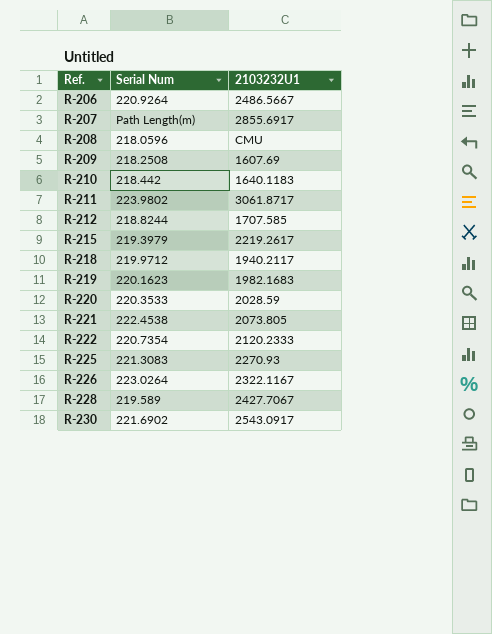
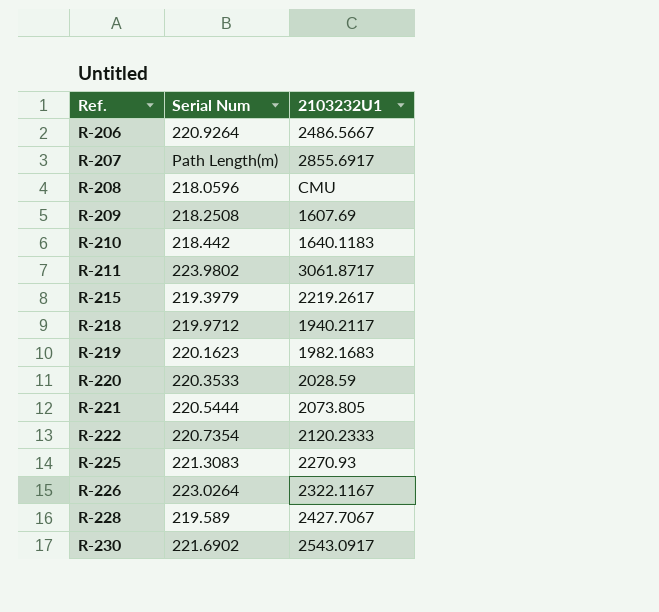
row R-212: 218.8244 | 1707.585 -> none
R-221 | Serial Num: 222.4538 -> 220.5444

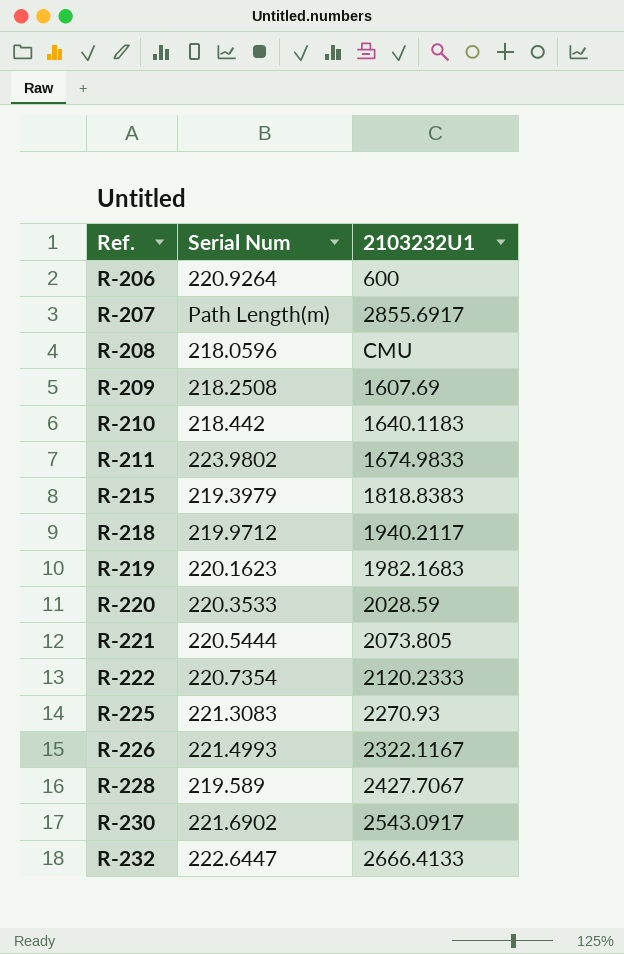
R-206 | 2103232U1: 2486.5667 -> 600
R-211 | 2103232U1: 3061.8717 -> 1674.9833
R-215 | 2103232U1: 2219.2617 -> 1818.8383
R-226 | Serial Num: 223.0264 -> 221.4993
row R-232: none -> 222.6447 | 2666.4133

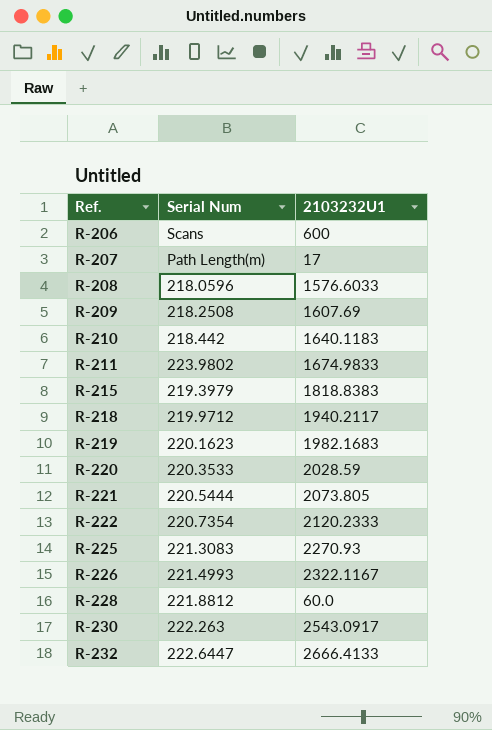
R-206 | Serial Num: 220.9264 -> Scans
R-207 | 2103232U1: 2855.6917 -> 17
R-208 | 2103232U1: CMU -> 1576.6033
R-228 | Serial Num: 219.589 -> 221.8812
R-228 | 2103232U1: 2427.7067 -> 60.0
R-230 | Serial Num: 221.6902 -> 222.263

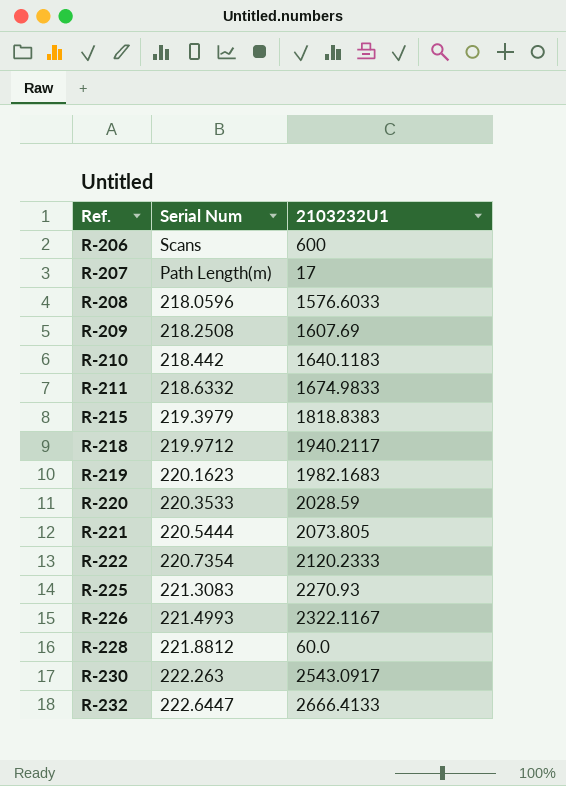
R-211 | Serial Num: 223.9802 -> 218.6332

